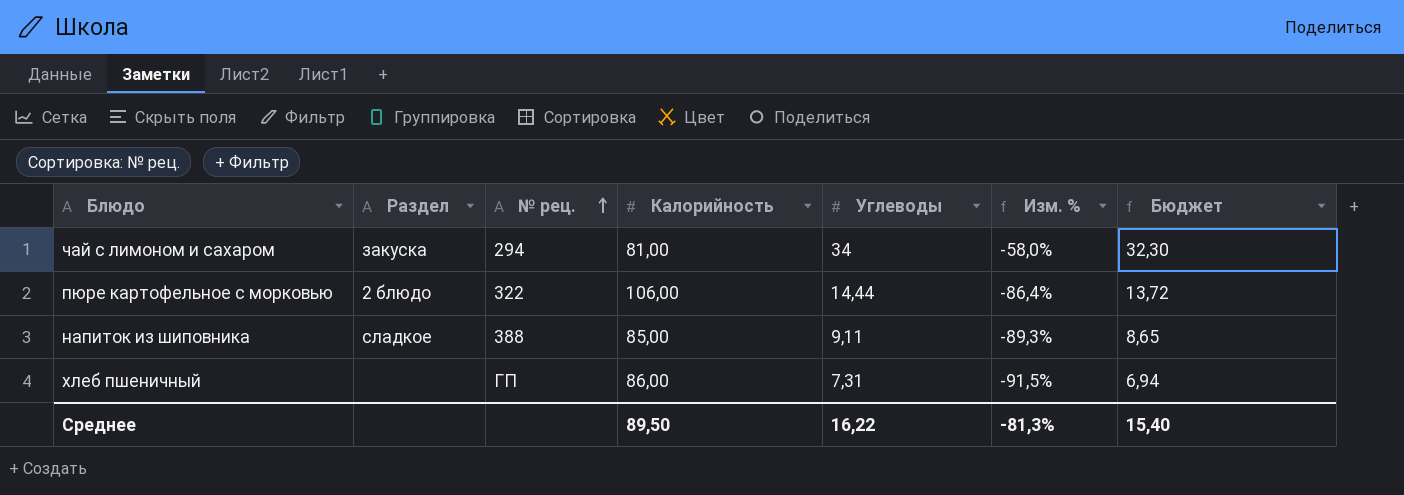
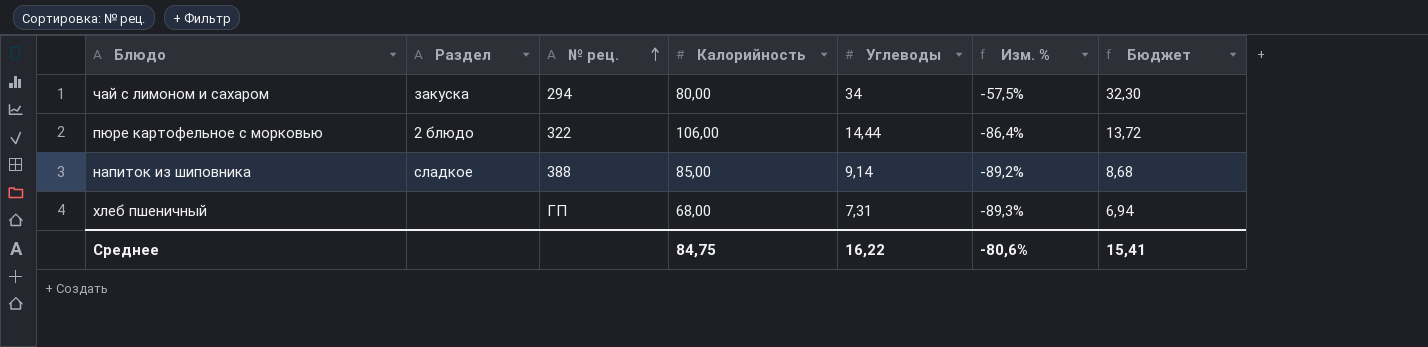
чай с лимоном и сахаром | Калорийность: 81,00 -> 80,00
чай с лимоном и сахаром | Изм. %: -58,0% -> -57,5%
напиток из шиповника | Углеводы: 9,11 -> 9,14
напиток из шиповника | Изм. %: -89,3% -> -89,2%
напиток из шиповника | Бюджет: 8,65 -> 8,68
хлеб пшеничный | Калорийность: 86,00 -> 68,00
хлеб пшеничный | Изм. %: -91,5% -> -89,3%
Среднее | Калорийность: 89,50 -> 84,75
Среднее | Изм. %: -81,3% -> -80,6%
Среднее | Бюджет: 15,40 -> 15,41

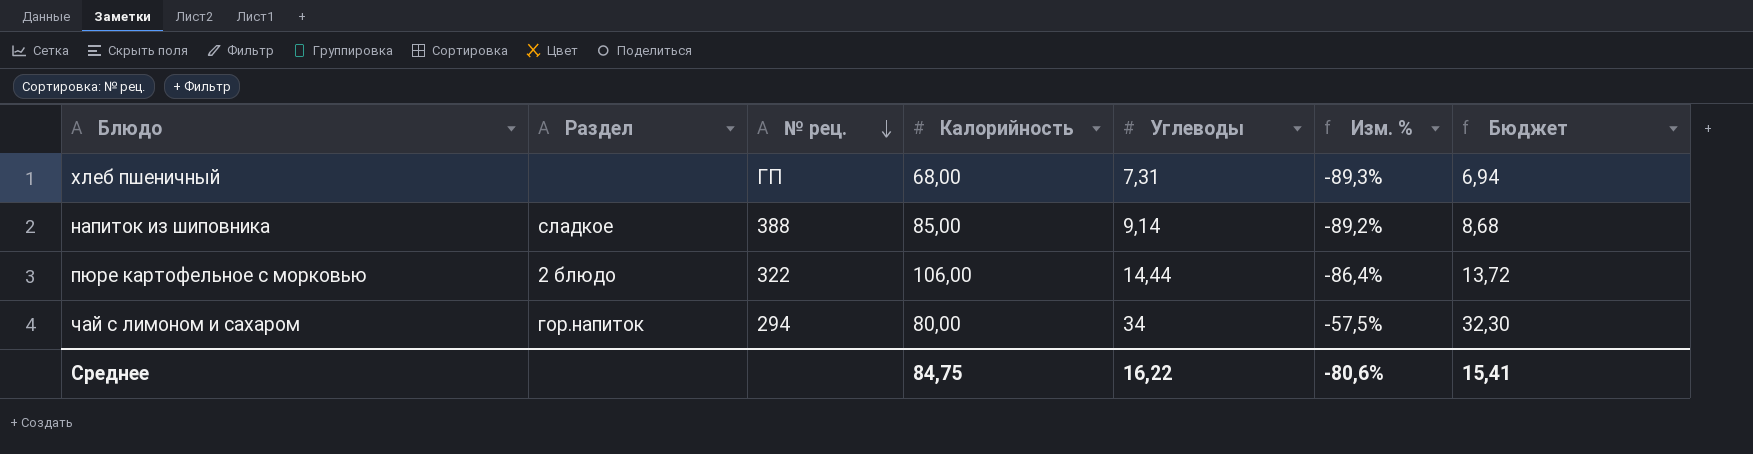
row order: № рец. ascending -> № рец. descending
чай с лимоном и сахаром | Раздел: закуска -> гор.напиток

